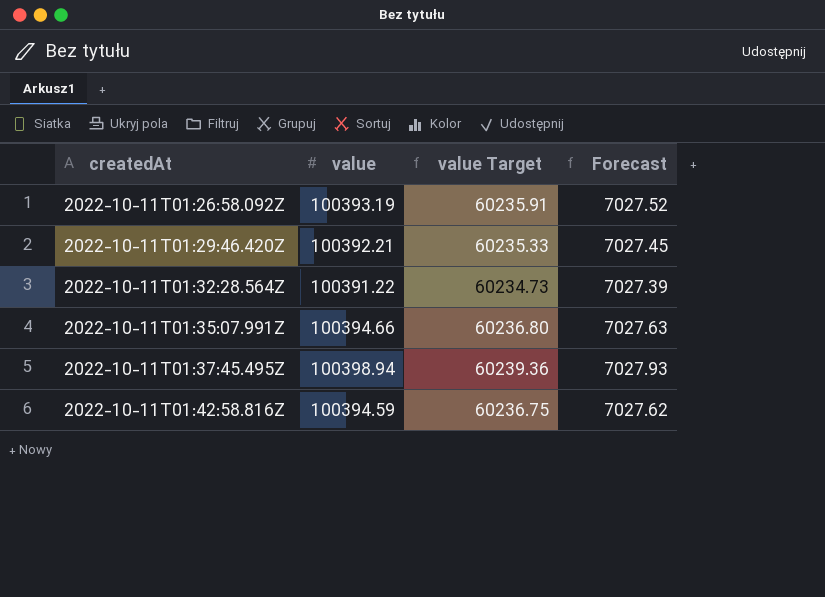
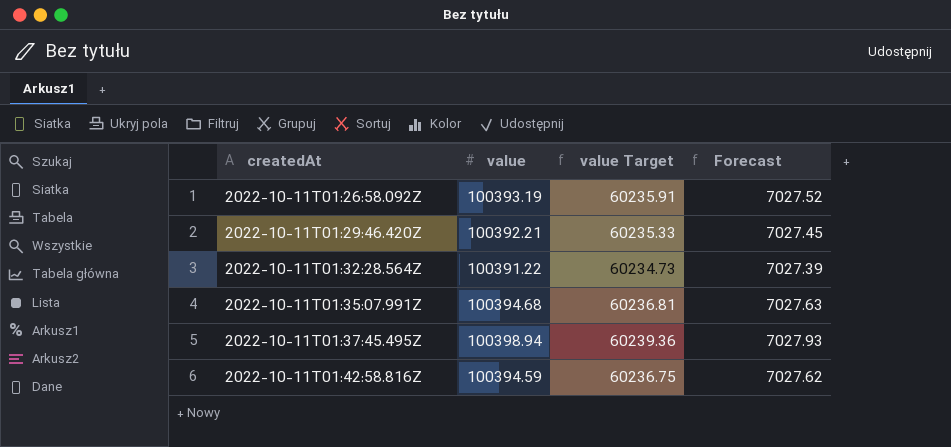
2022-10-11T01:35:07.991Z | value: 100394.66 -> 100394.68
2022-10-11T01:35:07.991Z | value Target: 60236.80 -> 60236.81

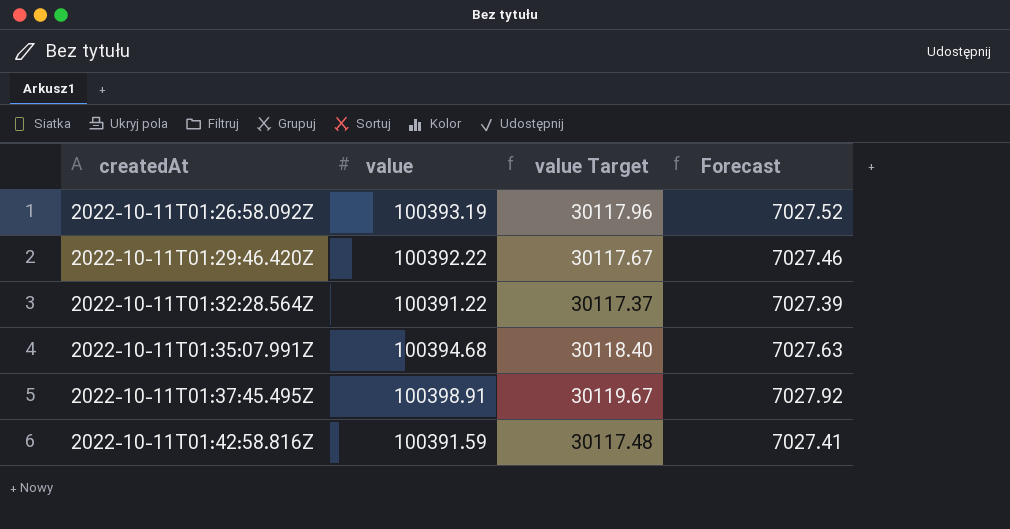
column value Target | formula: [value] * 0.6 -> [value] * 0.3
2022-10-11T01:29:46.420Z | value: 100392.21 -> 100392.22
2022-10-11T01:29:46.420Z | Forecast: 7027.45 -> 7027.46
2022-10-11T01:37:45.495Z | value: 100398.94 -> 100398.91
2022-10-11T01:37:45.495Z | Forecast: 7027.93 -> 7027.92
2022-10-11T01:42:58.816Z | value: 100394.59 -> 100391.59
2022-10-11T01:42:58.816Z | Forecast: 7027.62 -> 7027.41

